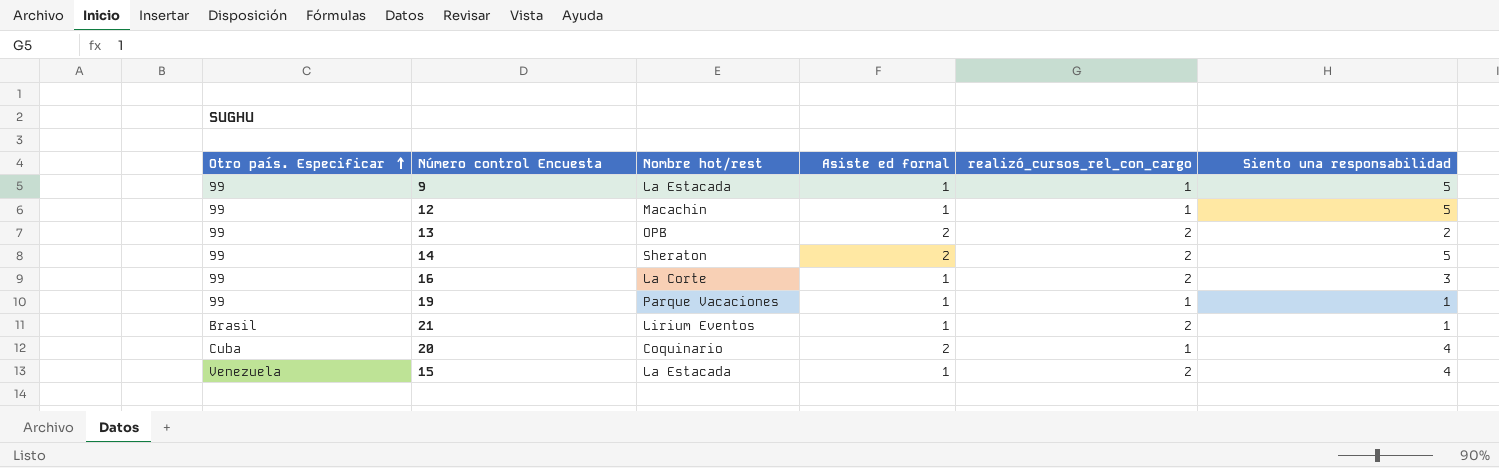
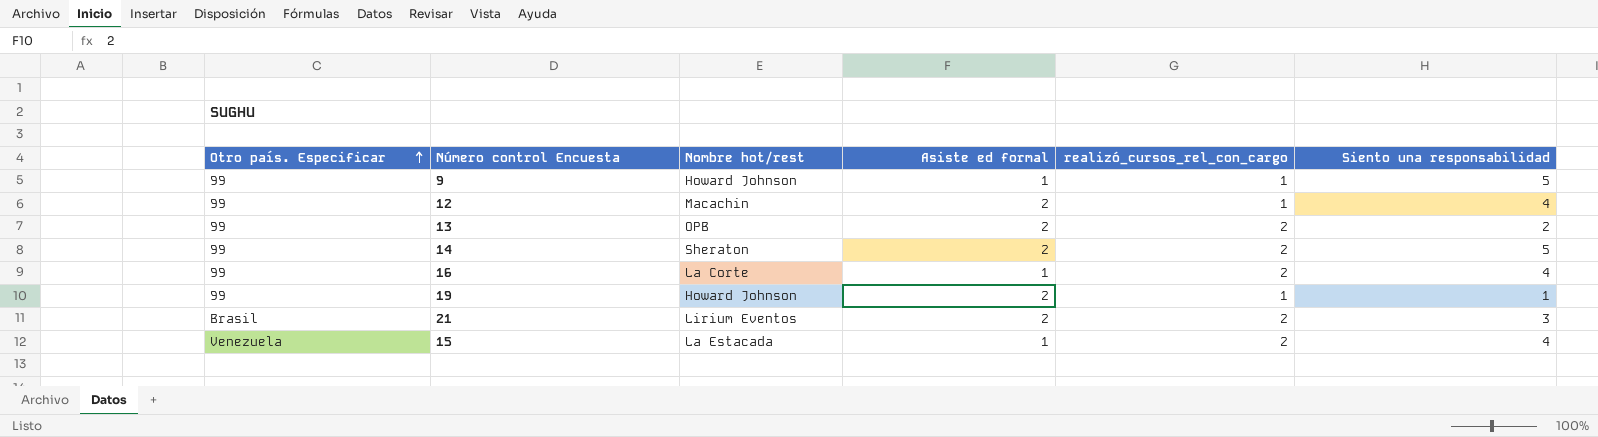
row 20: Cuba | Coquinario | 2 | 1 | 4 -> none
9 | Nombre hot/rest: La Estacada -> Howard Johnson
12 | Asiste ed formal: 1 -> 2
12 | Siento una responsabilidad: 5 -> 4
16 | Siento una responsabilidad: 3 -> 4
19 | Nombre hot/rest: Parque Vacaciones -> Howard Johnson
19 | Asiste ed formal: 1 -> 2
21 | Asiste ed formal: 1 -> 2
21 | Siento una responsabilidad: 1 -> 3

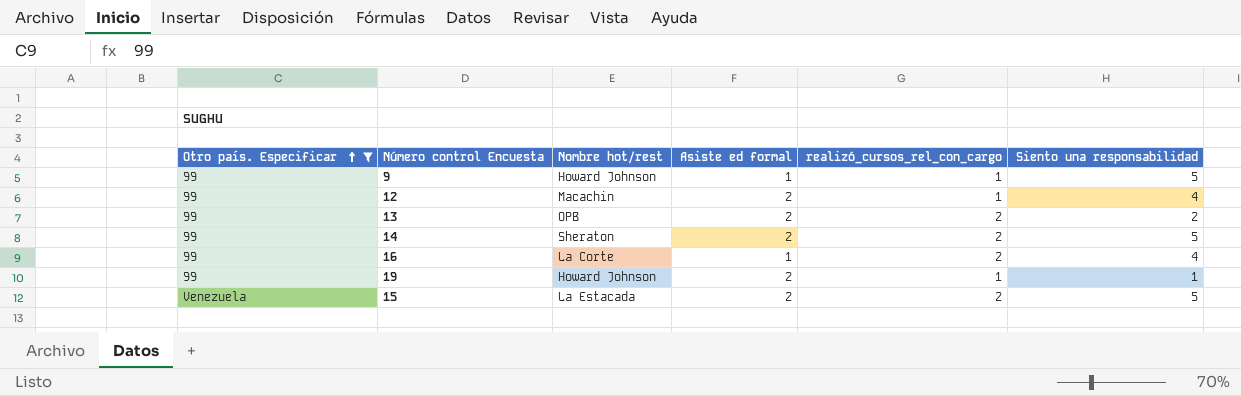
filter: none -> Otro país. Especificar != Brasil
15 | Asiste ed formal: 1 -> 2
15 | Siento una responsabilidad: 4 -> 5

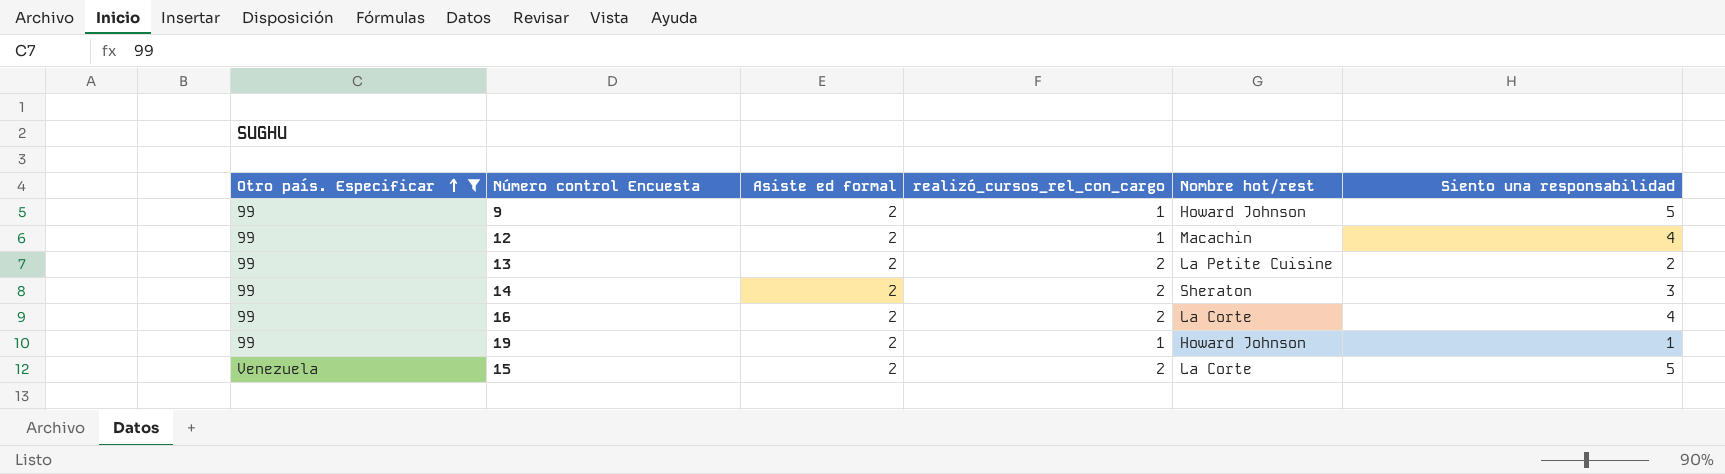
column Nombre hot/rest | position: 3 -> 5
9 | Asiste ed formal: 1 -> 2
13 | Nombre hot/rest: OPB -> La Petite Cuisine
14 | Siento una responsabilidad: 5 -> 3
16 | Asiste ed formal: 1 -> 2
15 | Nombre hot/rest: La Estacada -> La Corte

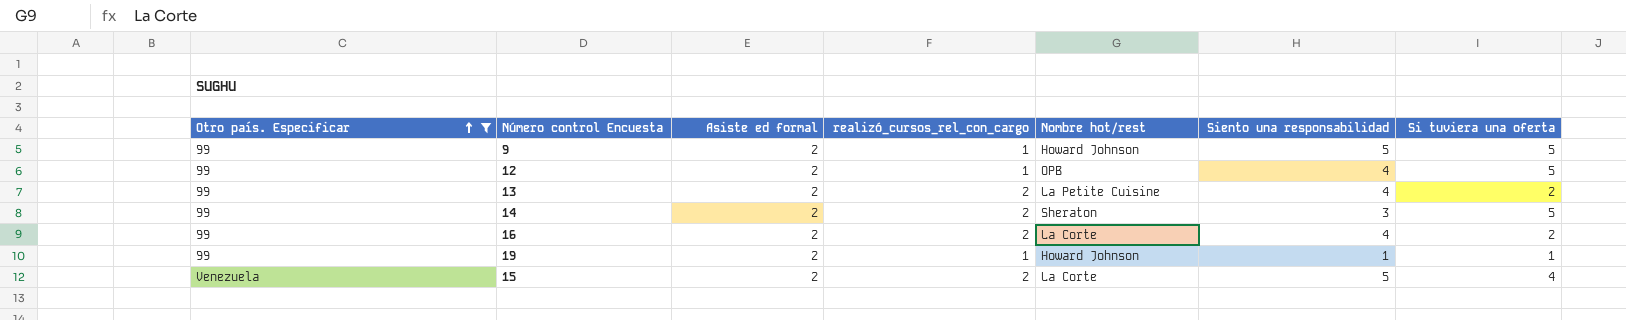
column Si tuviera una oferta | position: none -> 7
12 | Nombre hot/rest: Macachin -> OPB
13 | Siento una responsabilidad: 2 -> 4

